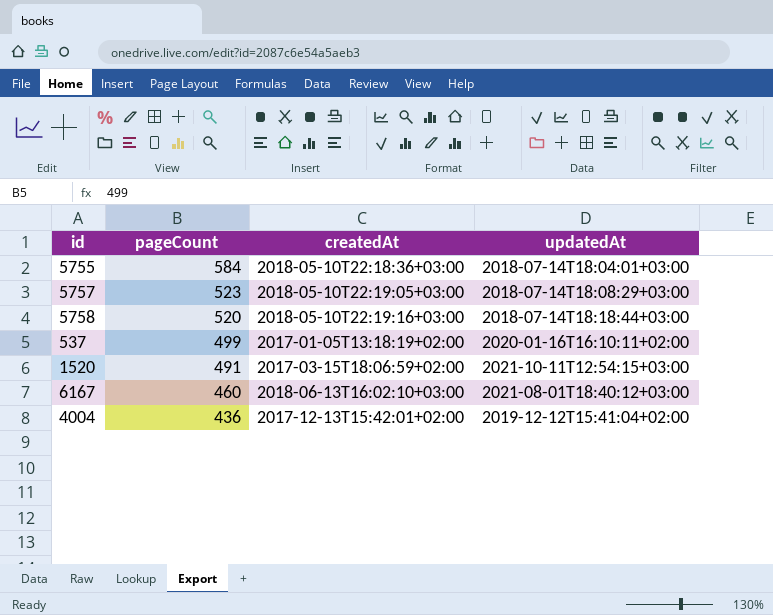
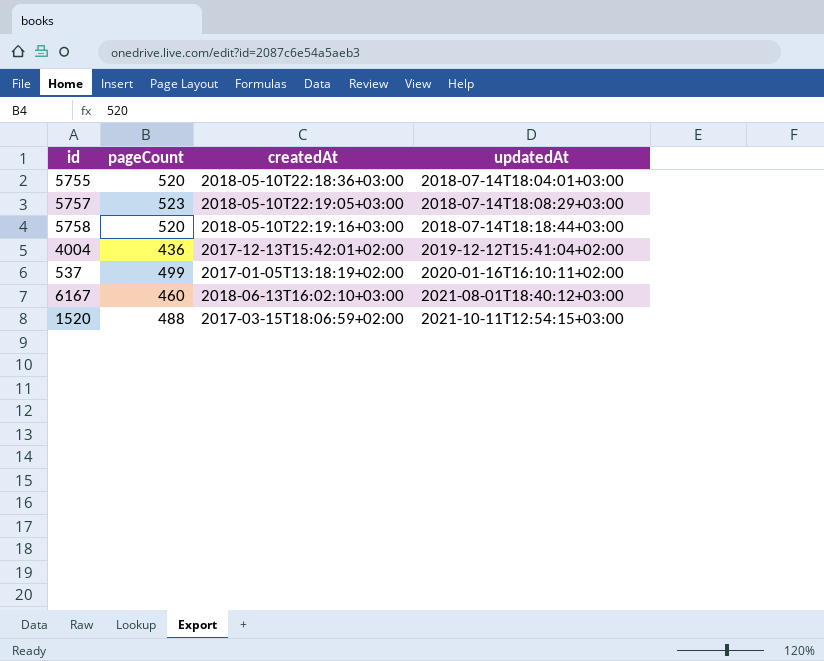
row order: pageCount descending -> updatedAt ascending
5755 | pageCount: 584 -> 520
1520 | pageCount: 491 -> 488

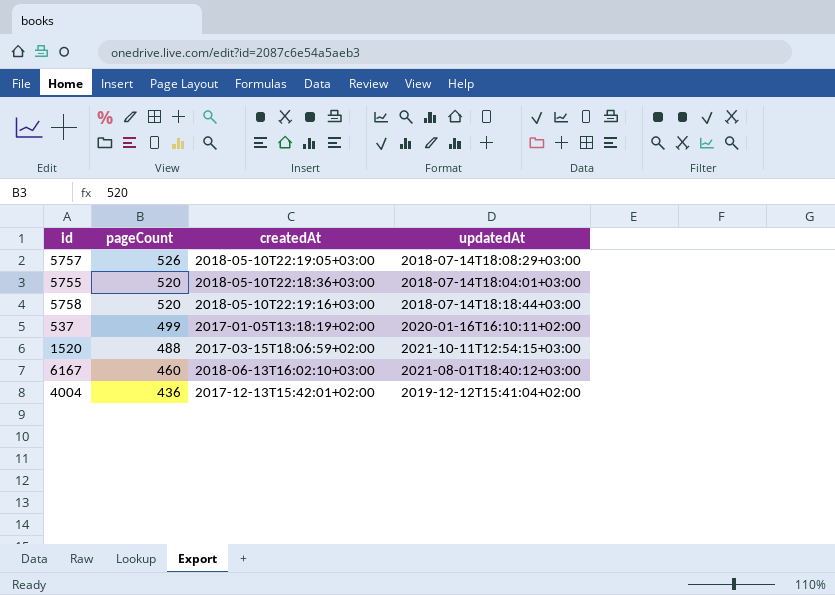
row order: updatedAt ascending -> pageCount descending
5757 | pageCount: 523 -> 526

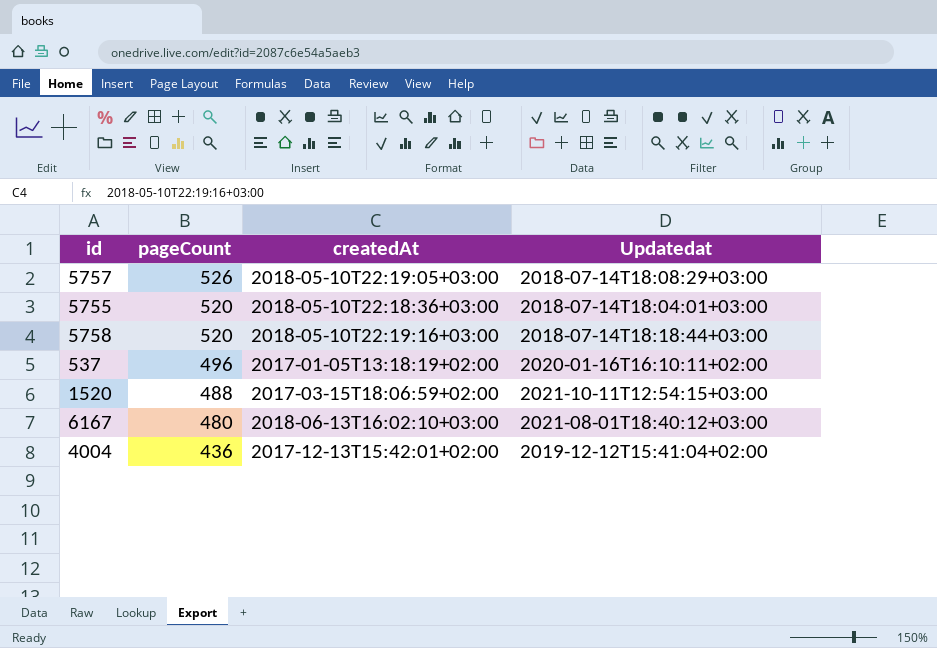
column name: updatedAt -> Updatedat
537 | pageCount: 499 -> 496
6167 | pageCount: 460 -> 480

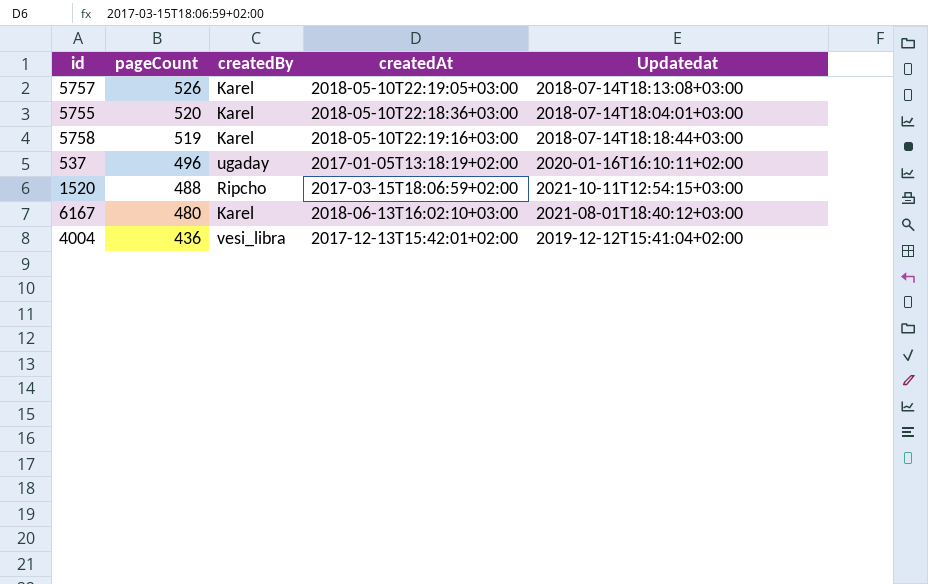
column createdBy | position: none -> 3
5757 | Updatedat: 2018-07-14T18:08:29+03:00 -> 2018-07-14T18:13:08+03:00
5758 | pageCount: 520 -> 519

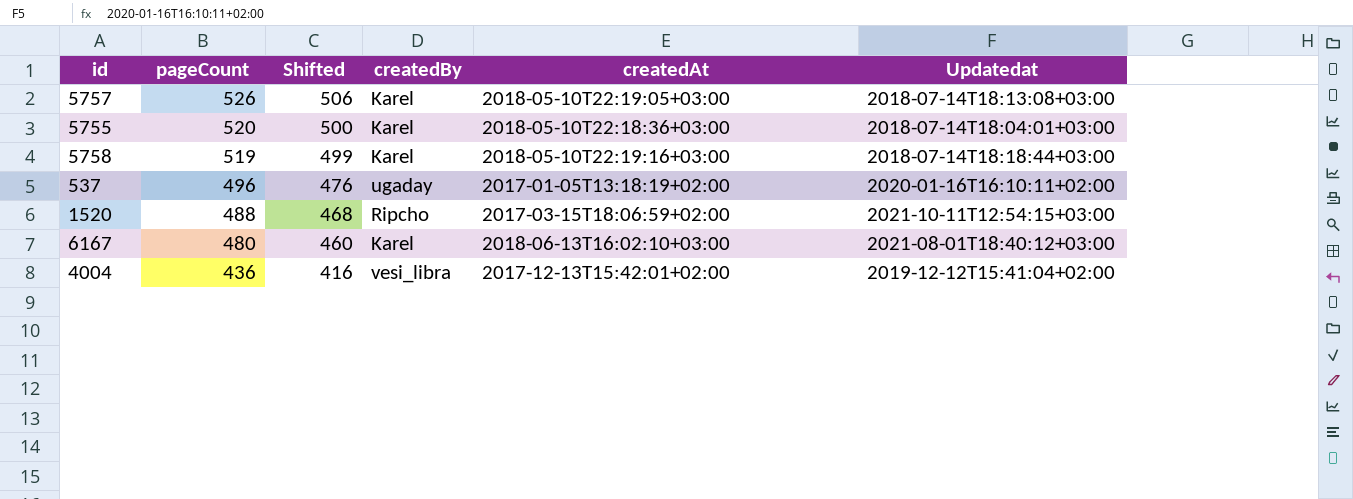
column Shifted | formula: none -> [pageCount] - 20

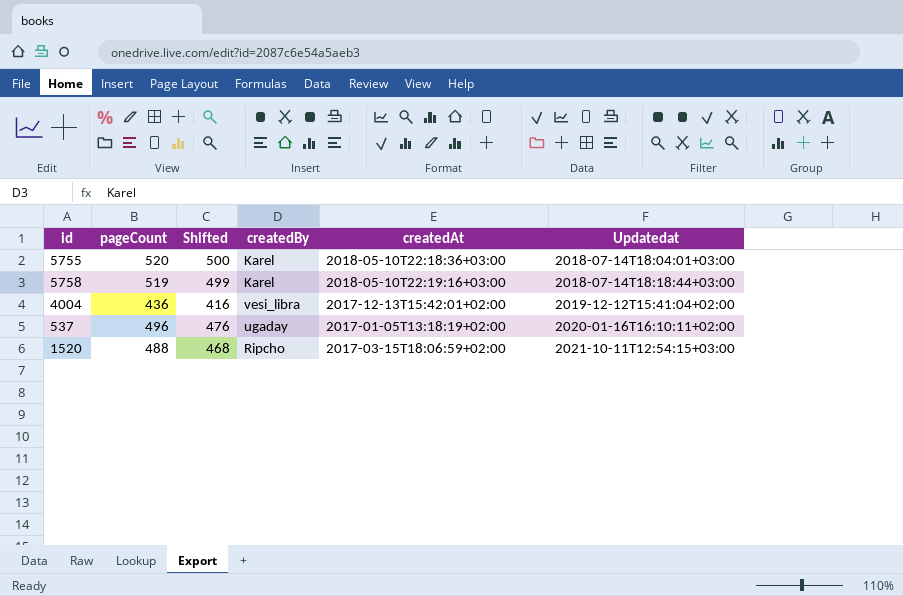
row order: pageCount descending -> Updatedat ascending
row 5757: 526 | 506 | Karel | 2018-05-10T22:19:05+03:00 | 2018-07-14T18:13:08+03:00 -> none
row 6167: 480 | 460 | Karel | 2018-06-13T16:02:10+03:00 | 2021-08-01T18:40:12+03:00 -> none

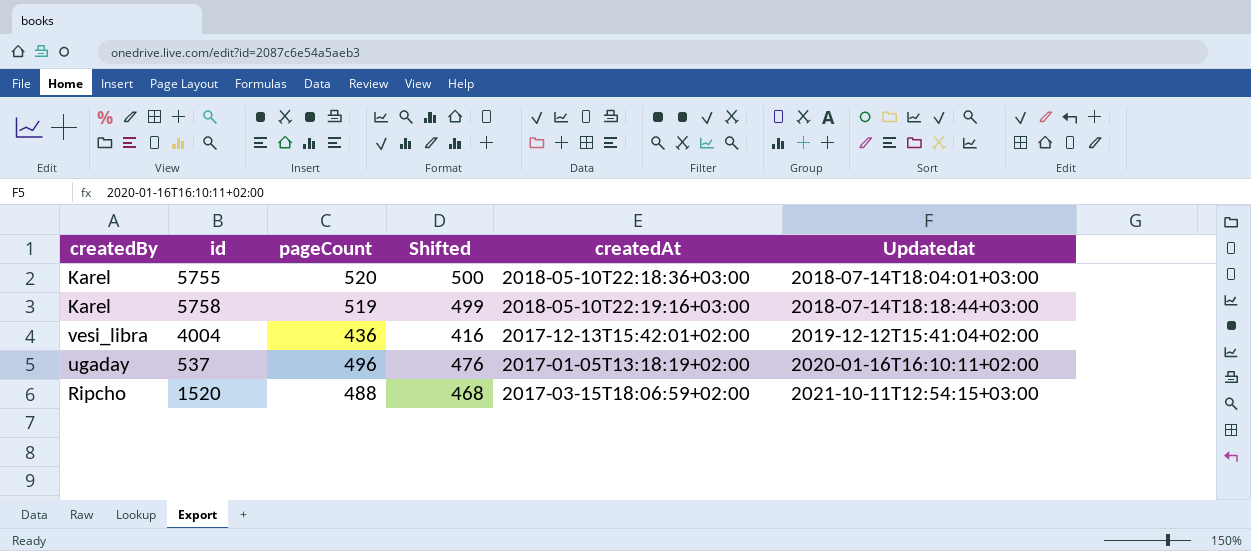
column createdBy | position: 4 -> 1

